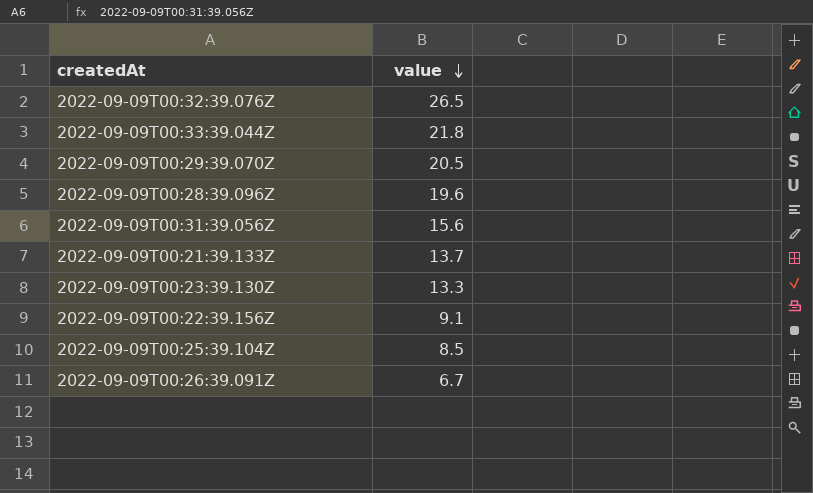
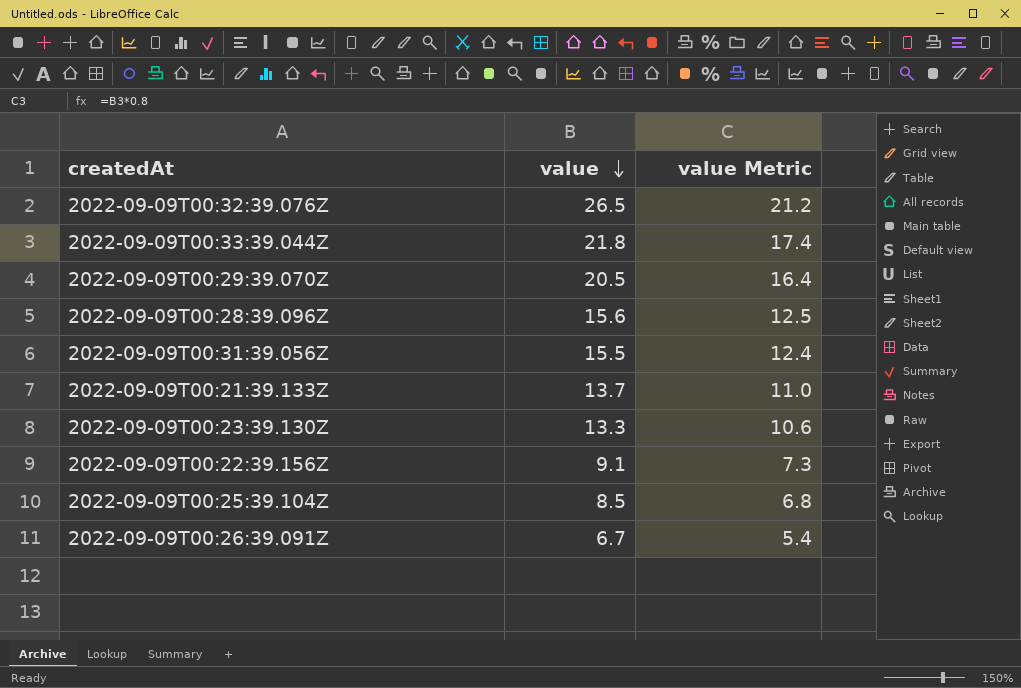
column value Metric | formula: none -> [value] * 0.8
2022-09-09T00:28:39.096Z | value: 19.6 -> 15.6
2022-09-09T00:31:39.056Z | value: 15.6 -> 15.5

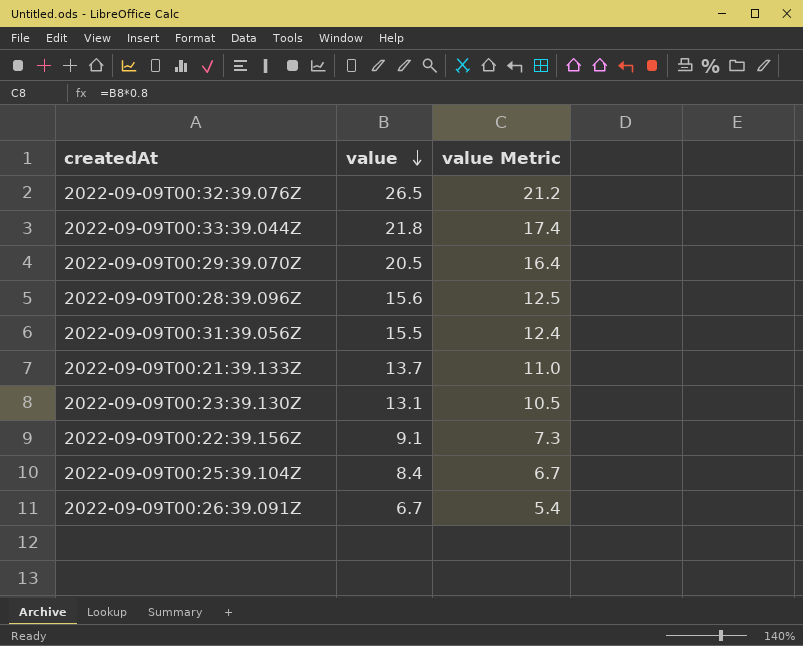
2022-09-09T00:23:39.130Z | value: 13.3 -> 13.1
2022-09-09T00:23:39.130Z | value Metric: 10.6 -> 10.5
2022-09-09T00:25:39.104Z | value: 8.5 -> 8.4
2022-09-09T00:25:39.104Z | value Metric: 6.8 -> 6.7

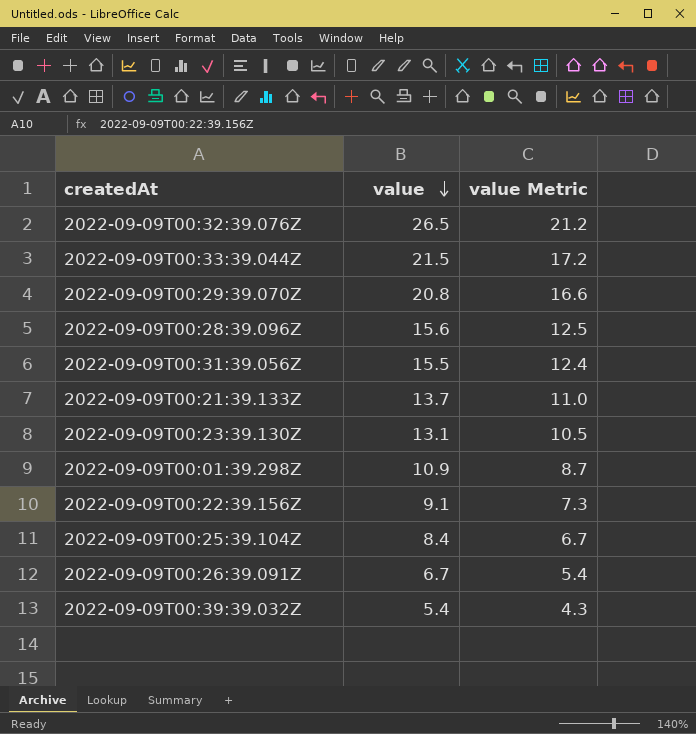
2022-09-09T00:33:39.044Z | value: 21.8 -> 21.5
2022-09-09T00:33:39.044Z | value Metric: 17.4 -> 17.2
2022-09-09T00:29:39.070Z | value: 20.5 -> 20.8
2022-09-09T00:29:39.070Z | value Metric: 16.4 -> 16.6
row 2022-09-09T00:01:39.298Z: none -> 10.9 | 8.7
row 2022-09-09T00:39:39.032Z: none -> 5.4 | 4.3

